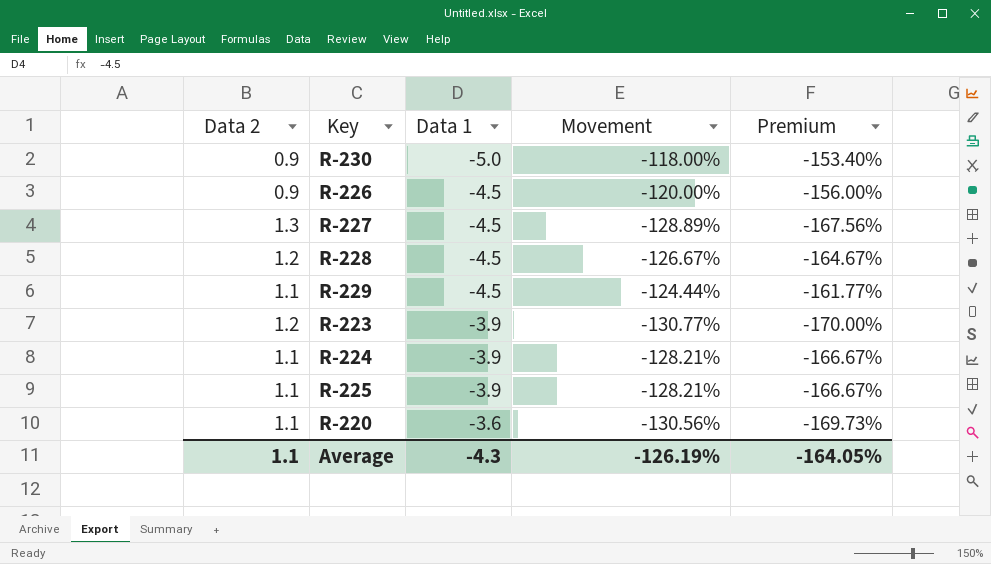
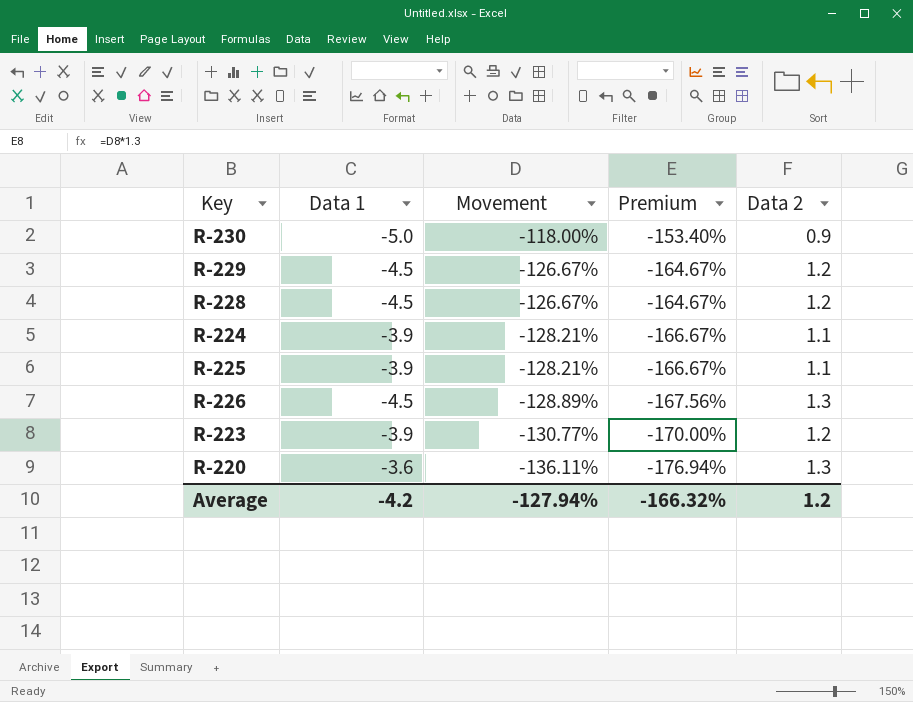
row order: Data 1 ascending -> Movement descending
column Data 2 | position: 1 -> 5
row R-227: 1.3 | -4.5 | -128.89% | -167.56% -> none
R-229 | Movement: -124.44% -> -126.67%
R-229 | Premium: -161.77% -> -164.67%
R-229 | Data 2: 1.1 -> 1.2
R-226 | Movement: -120.00% -> -128.89%
R-226 | Premium: -156.00% -> -167.56%
R-226 | Data 2: 0.9 -> 1.3
R-220 | Movement: -130.56% -> -136.11%
R-220 | Premium: -169.73% -> -176.94%
R-220 | Data 2: 1.1 -> 1.3
Average | Data 1: -4.3 -> -4.2
Average | Movement: -126.19% -> -127.94%
Average | Premium: -164.05% -> -166.32%
Average | Data 2: 1.1 -> 1.2

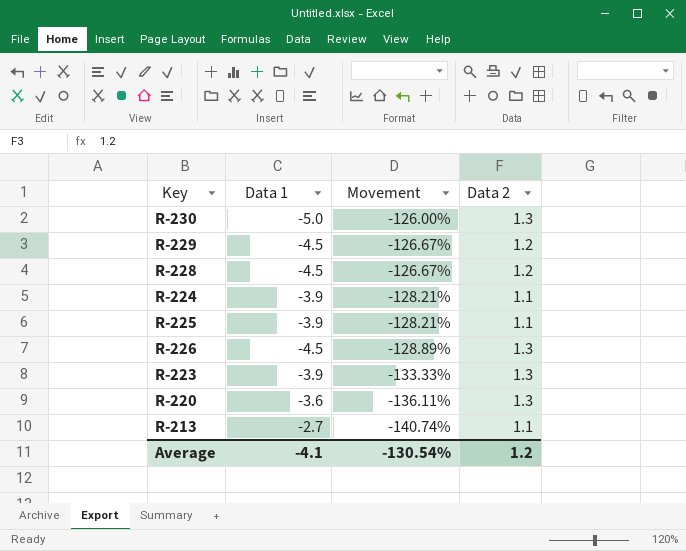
column Premium | formula: [Movement] * 1.3 -> none
R-230 | Movement: -118.00% -> -126.00%
R-230 | Data 2: 0.9 -> 1.3
R-223 | Movement: -130.77% -> -133.33%
R-223 | Data 2: 1.2 -> 1.3
row R-213: none -> -2.7 | -140.74% | 1.1
Average | Data 1: -4.2 -> -4.1
Average | Movement: -127.94% -> -130.54%

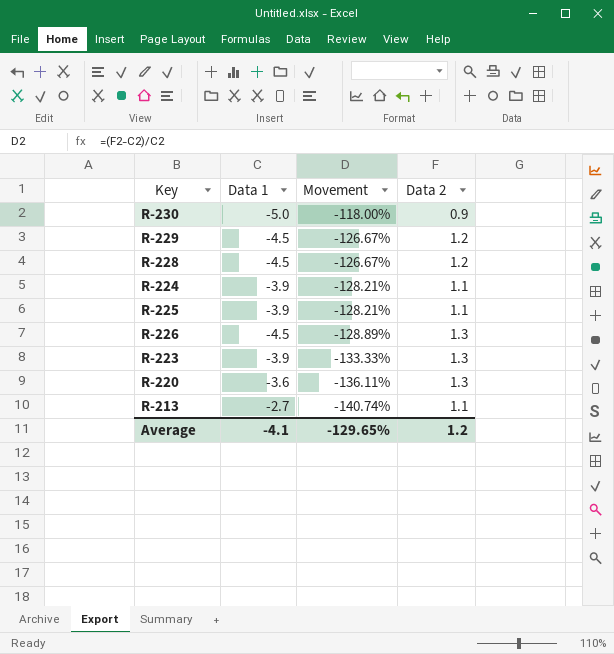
R-230 | Movement: -126.00% -> -118.00%
R-230 | Data 2: 1.3 -> 0.9
Average | Movement: -130.54% -> -129.65%

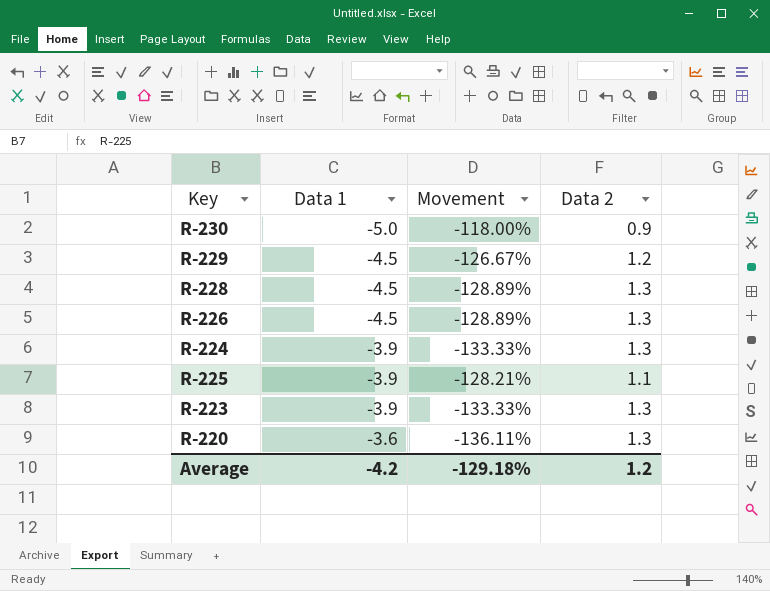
row order: Movement descending -> Data 1 ascending
row R-213: -2.7 | -140.74% | 1.1 -> none
R-228 | Movement: -126.67% -> -128.89%
R-228 | Data 2: 1.2 -> 1.3
R-224 | Movement: -128.21% -> -133.33%
R-224 | Data 2: 1.1 -> 1.3
Average | Data 1: -4.1 -> -4.2
Average | Movement: -129.65% -> -129.18%

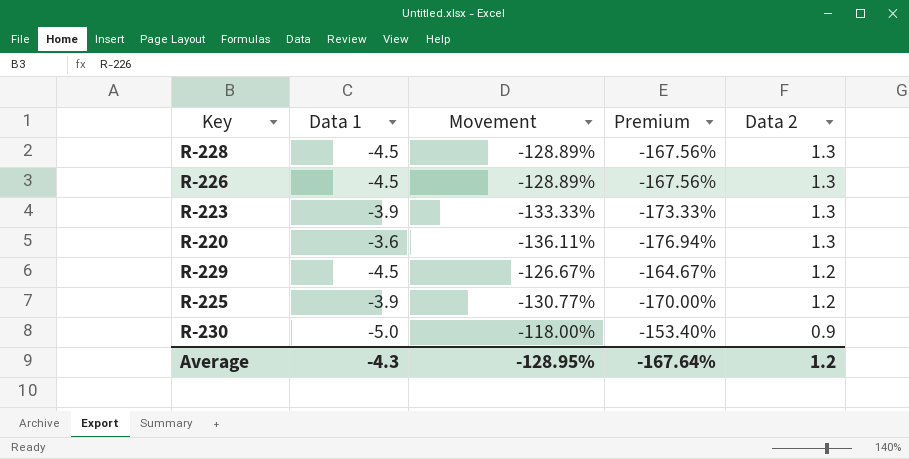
row order: Data 1 ascending -> Data 2 descending
column Premium | formula: none -> [Movement] * 1.3
row R-224: -3.9 | -133.33% | 1.3 -> none
R-225 | Movement: -128.21% -> -130.77%
R-225 | Data 2: 1.1 -> 1.2
Average | Data 1: -4.2 -> -4.3
Average | Movement: -129.18% -> -128.95%

